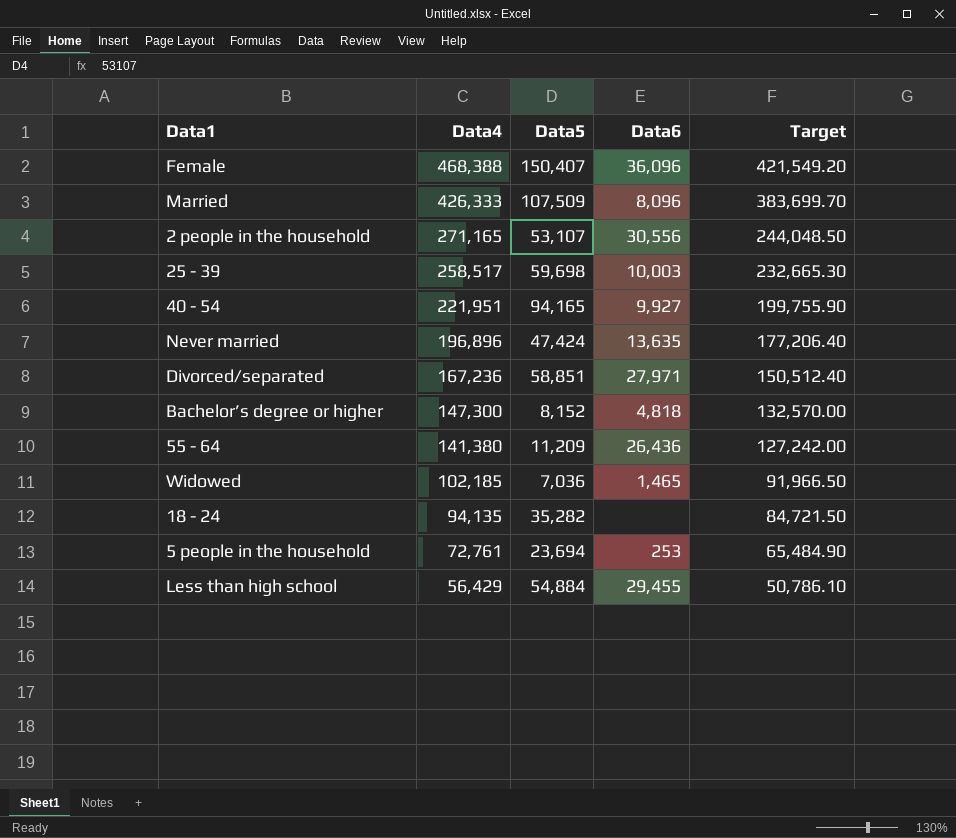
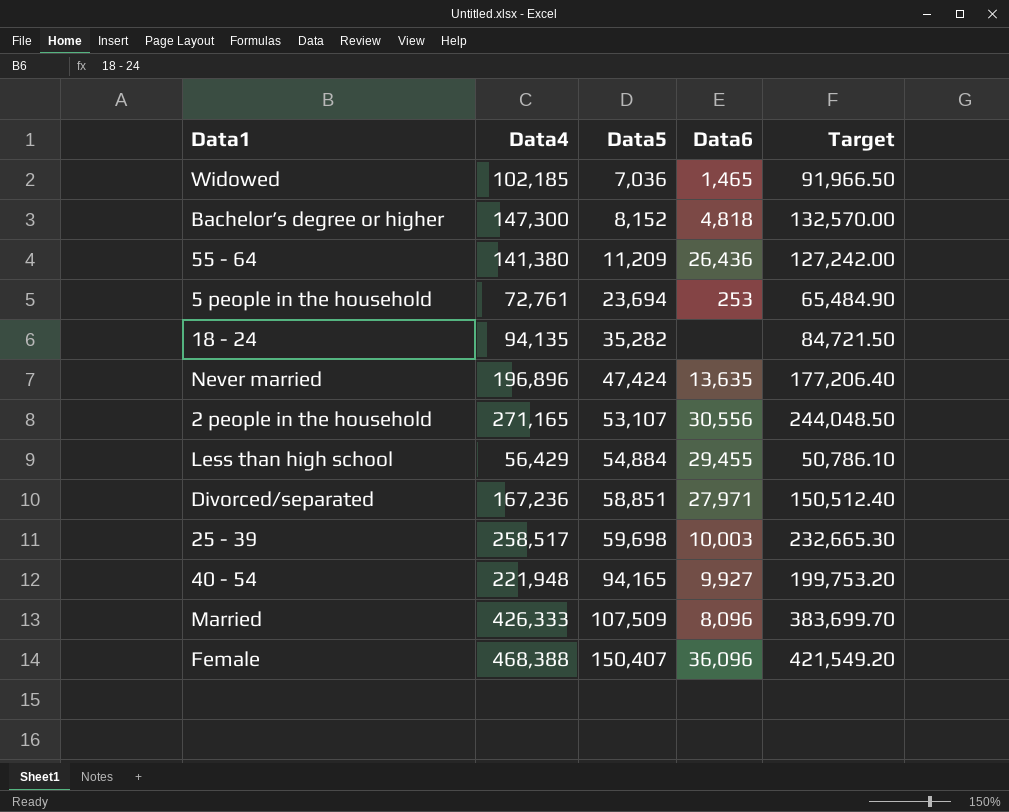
row order: Data4 descending -> Data5 ascending
40 - 54 | Data4: 221,951 -> 221,948
40 - 54 | Target: 199,755.90 -> 199,753.20

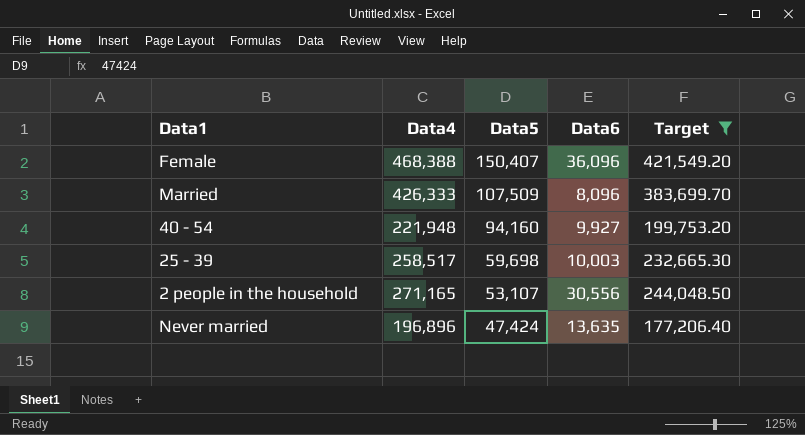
filter: none -> Target >= 177,206.40
row order: Data5 ascending -> Data5 descending
40 - 54 | Data5: 94,165 -> 94,160

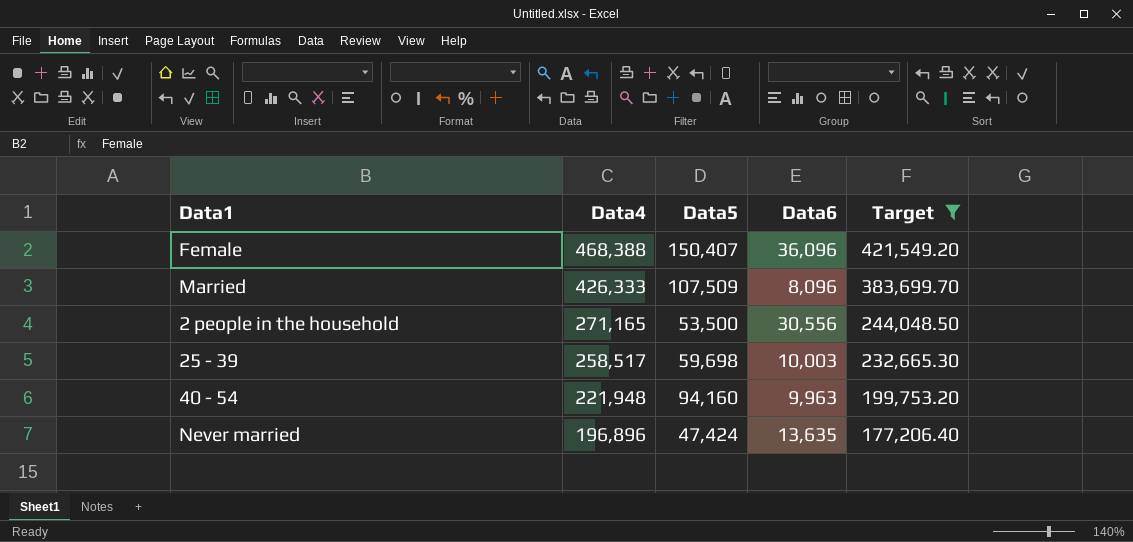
row order: Data5 descending -> Data4 descending
2 people in the household | Data5: 53,107 -> 53,500
40 - 54 | Data6: 9,927 -> 9,963

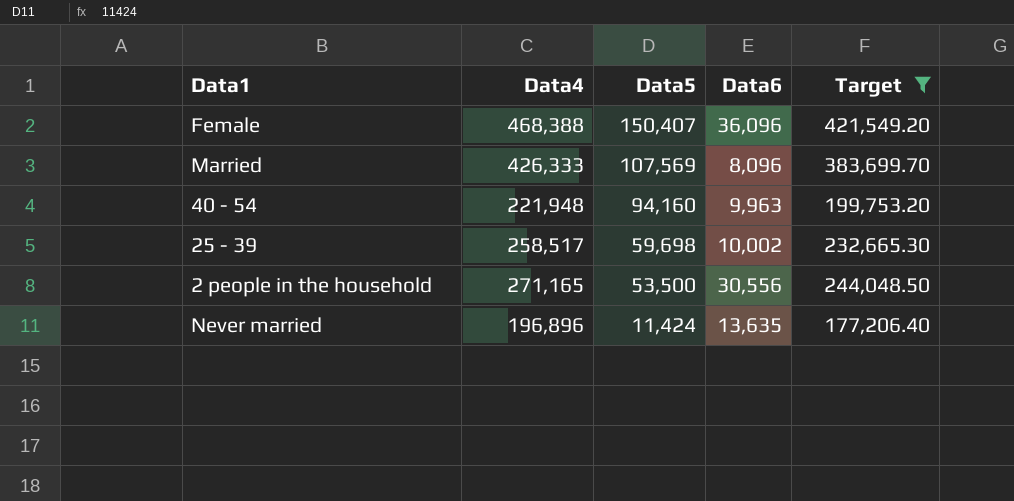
row order: Data4 descending -> Data5 descending
Married | Data5: 107,509 -> 107,569
25 - 39 | Data6: 10,003 -> 10,002
Never married | Data5: 47,424 -> 11,424

